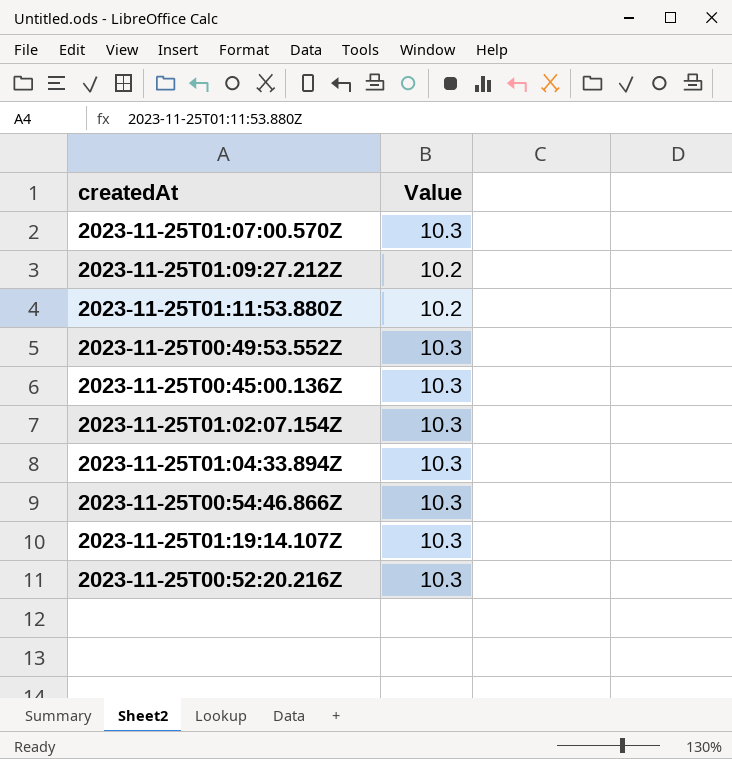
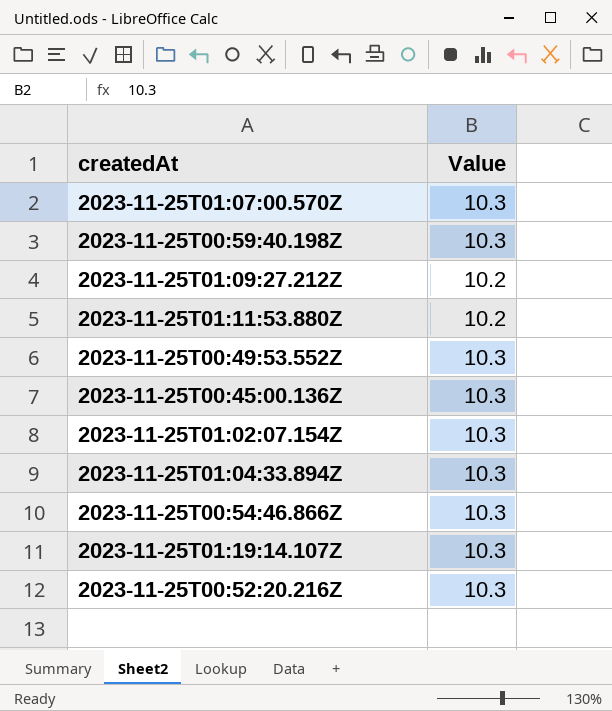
row 2023-11-25T00:59:40.198Z: none -> 10.3

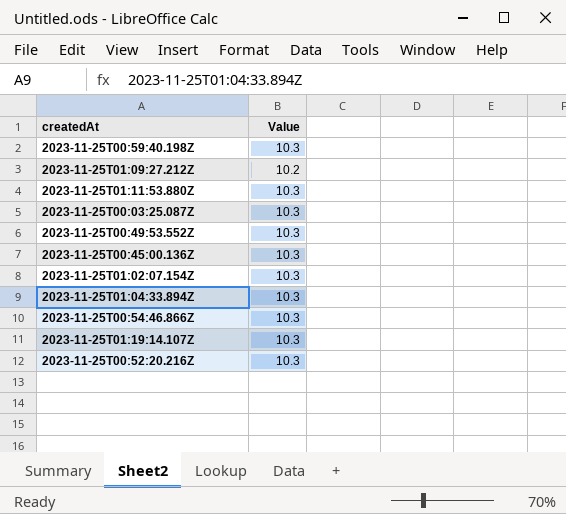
row 2023-11-25T01:07:00.570Z: 10.3 -> none
2023-11-25T01:11:53.880Z | Value: 10.2 -> 10.3
row 2023-11-25T00:03:25.087Z: none -> 10.3

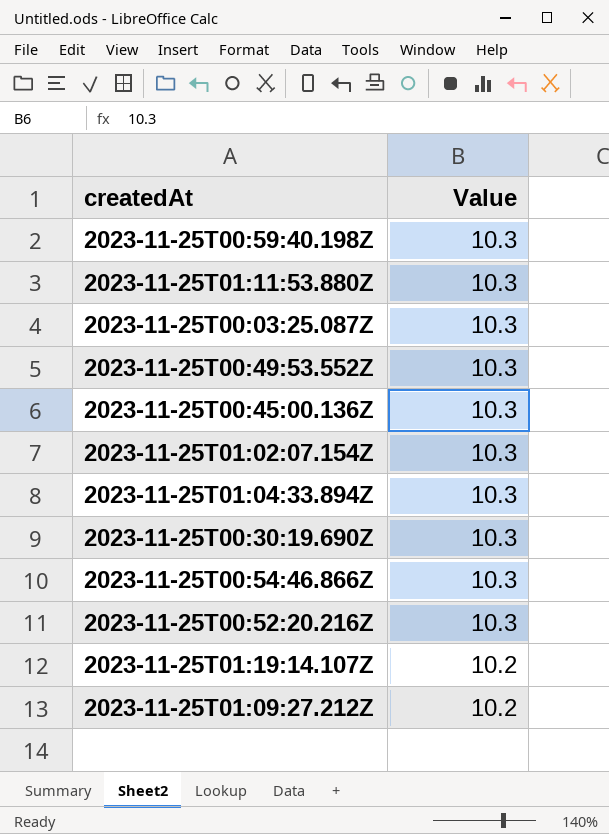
row order: none -> Value descending
row 2023-11-25T00:30:19.690Z: none -> 10.3
2023-11-25T01:19:14.107Z | Value: 10.3 -> 10.2

